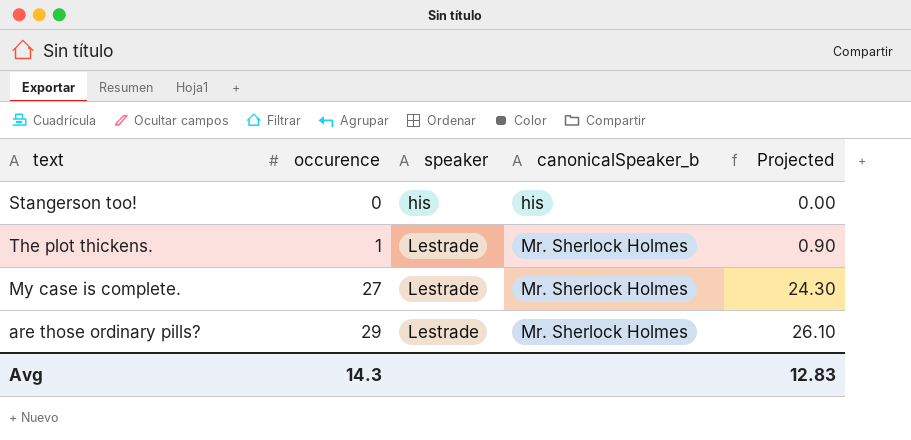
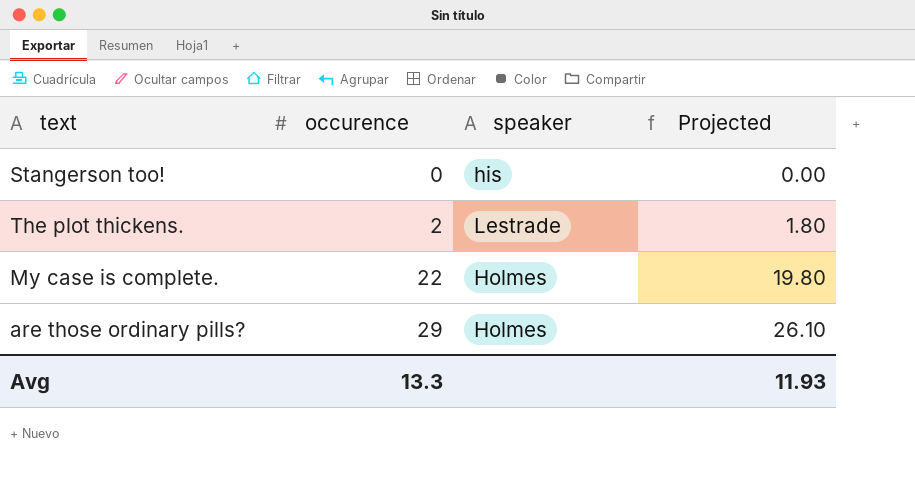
column canonicalSpeaker_b | position: 4 -> none
The plot thickens. | occurence: 1 -> 2
The plot thickens. | Projected: 0.90 -> 1.80
My case is complete. | occurence: 27 -> 22
My case is complete. | speaker: Lestrade -> Holmes
My case is complete. | Projected: 24.30 -> 19.80
are those ordinary pills? | speaker: Lestrade -> Holmes
Avg | occurence: 14.3 -> 13.3
Avg | Projected: 12.83 -> 11.93

